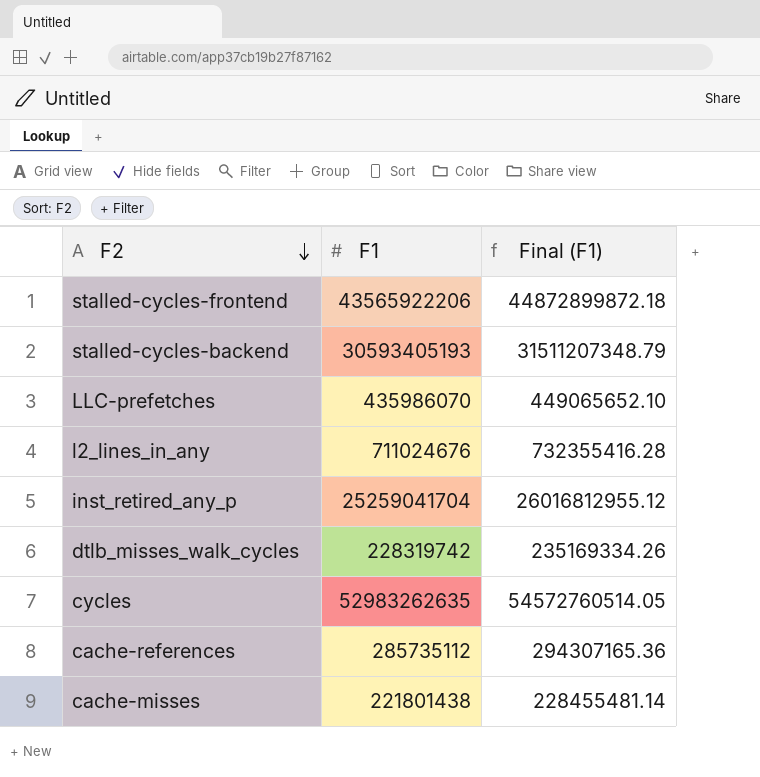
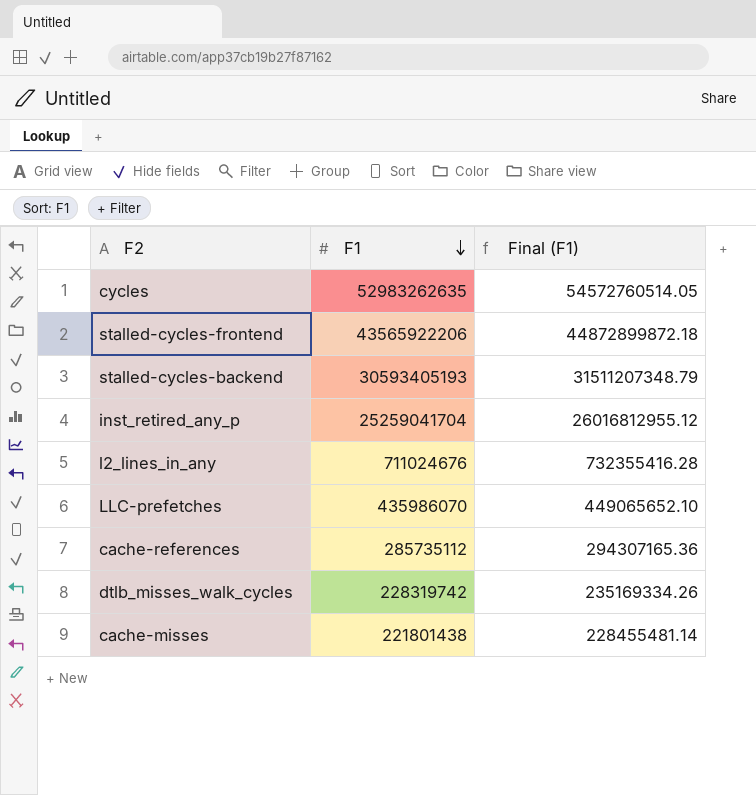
row order: F2 descending -> F1 descending

